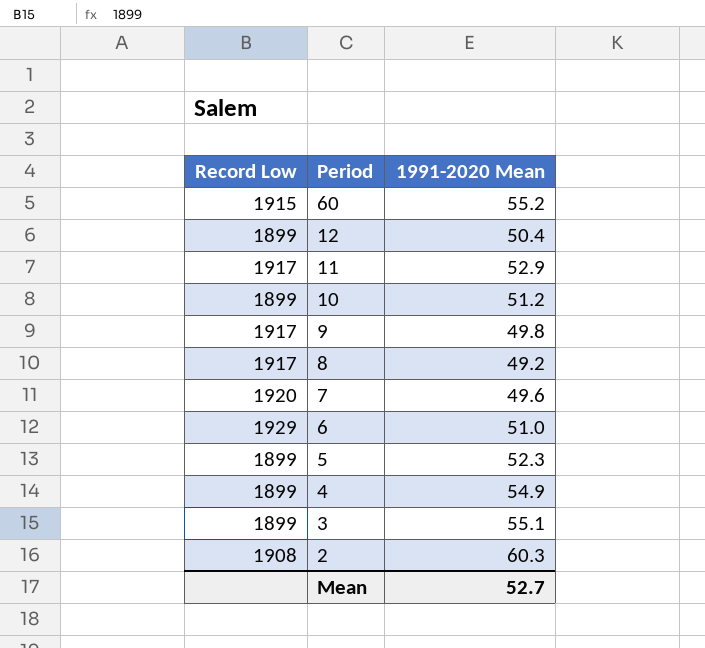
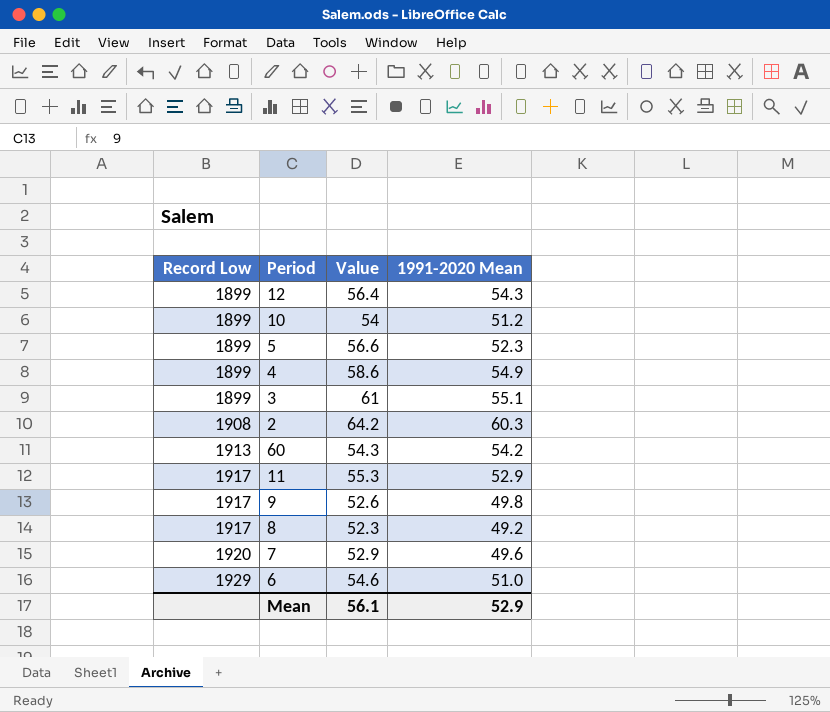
row order: Period descending -> Record Low ascending
column Value | position: none -> 3
12 | 1991-2020 Mean: 50.4 -> 54.3
60 | Record Low: 1915 -> 1913
60 | 1991-2020 Mean: 55.2 -> 54.2
Mean | 1991-2020 Mean: 52.7 -> 52.9

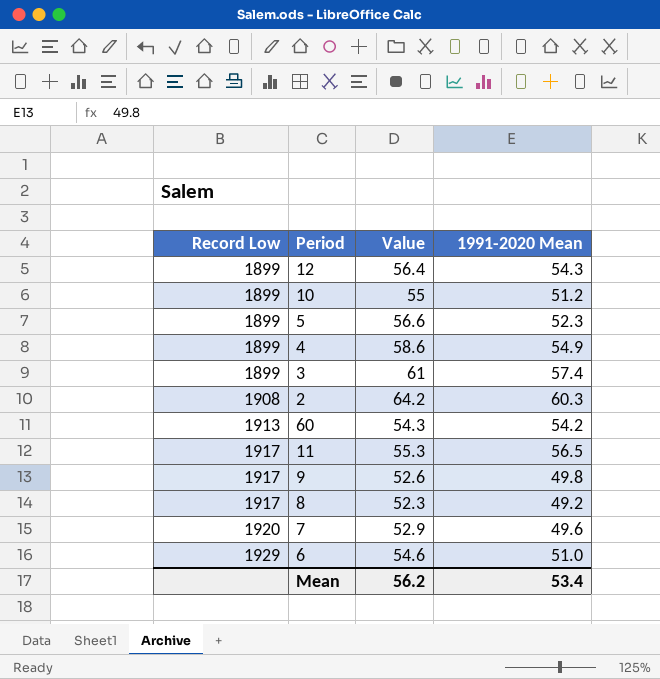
10 | Value: 54 -> 55
3 | 1991-2020 Mean: 55.1 -> 57.4
11 | 1991-2020 Mean: 52.9 -> 56.5
Mean | Value: 56.1 -> 56.2
Mean | 1991-2020 Mean: 52.9 -> 53.4

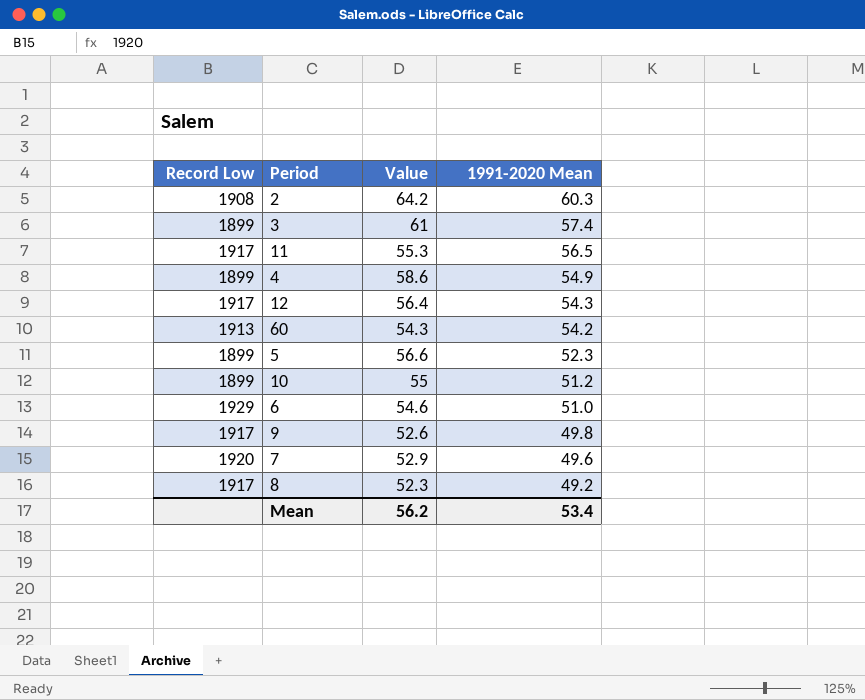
row order: Record Low ascending -> 1991-2020 Mean descending
12 | Record Low: 1899 -> 1917

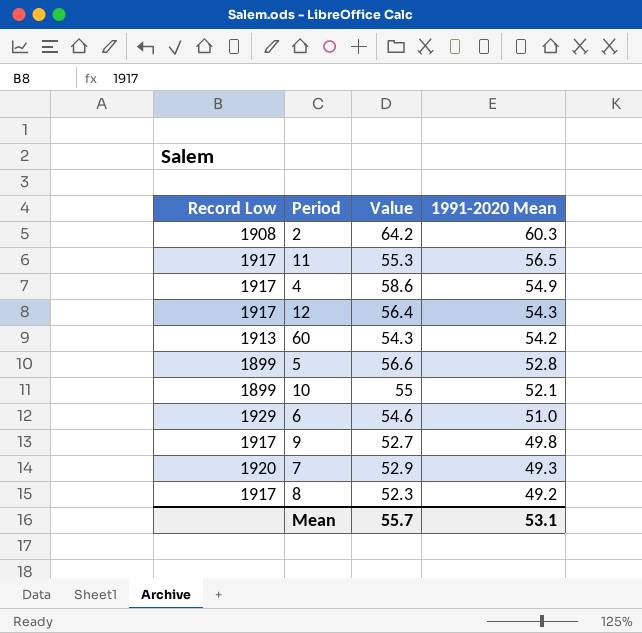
row 3: 1899 | 61 | 57.4 -> none
4 | Record Low: 1899 -> 1917
5 | 1991-2020 Mean: 52.3 -> 52.8
10 | 1991-2020 Mean: 51.2 -> 52.1
9 | Value: 52.6 -> 52.7
7 | 1991-2020 Mean: 49.6 -> 49.3
Mean | Value: 56.2 -> 55.7
Mean | 1991-2020 Mean: 53.4 -> 53.1

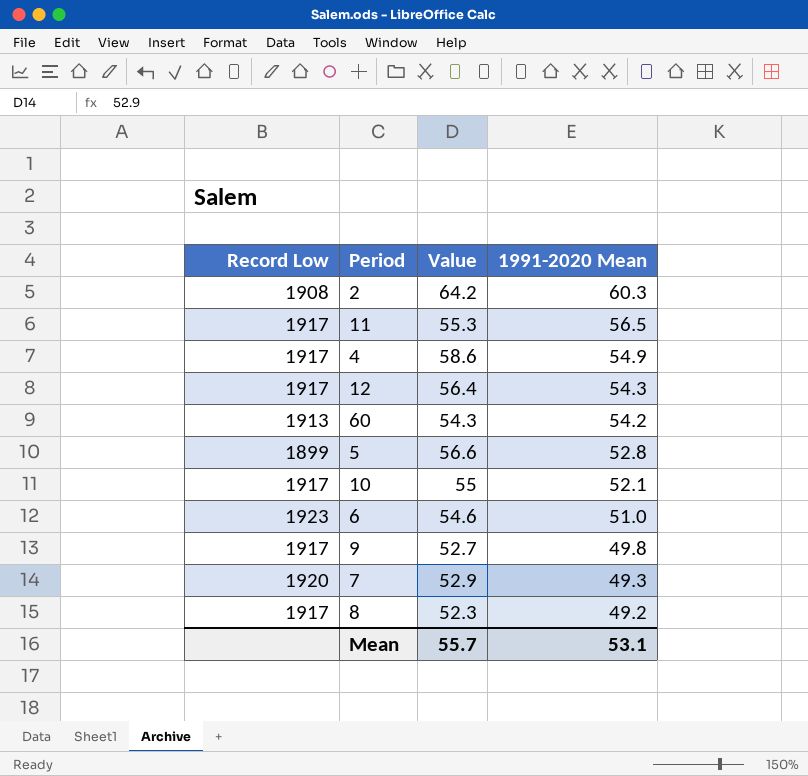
10 | Record Low: 1899 -> 1917
6 | Record Low: 1929 -> 1923

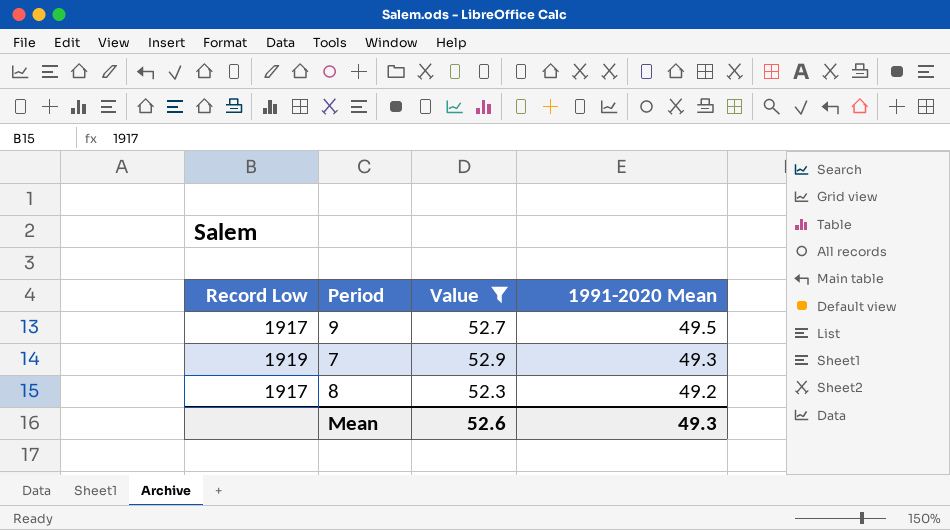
filter: none -> Value <= 52.9
9 | 1991-2020 Mean: 49.8 -> 49.5
7 | Record Low: 1920 -> 1919
Mean | Value: 55.7 -> 52.6
Mean | 1991-2020 Mean: 53.1 -> 49.3

